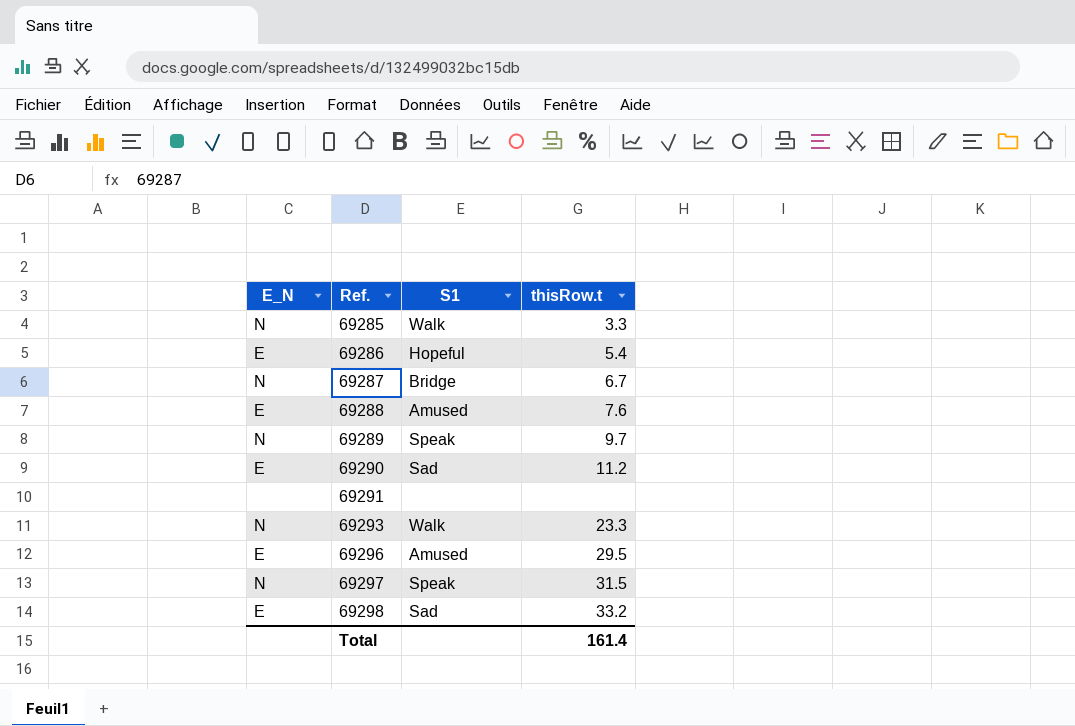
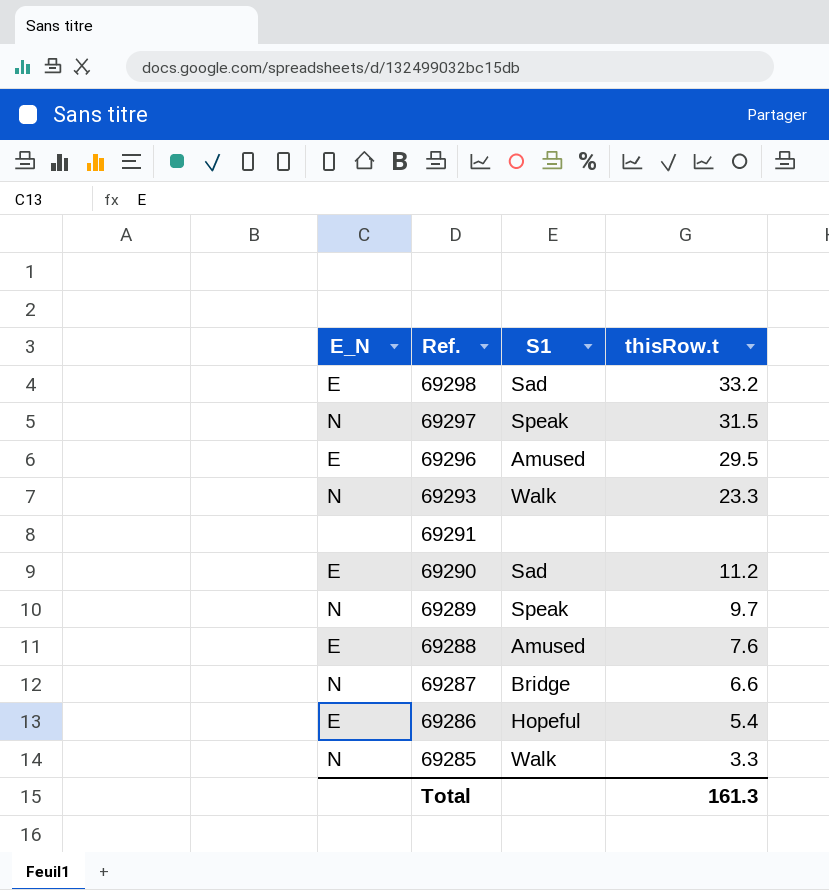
row order: Ref. ascending -> Ref. descending
69287 | thisRow.t: 6.7 -> 6.6
Total | thisRow.t: 161.4 -> 161.3

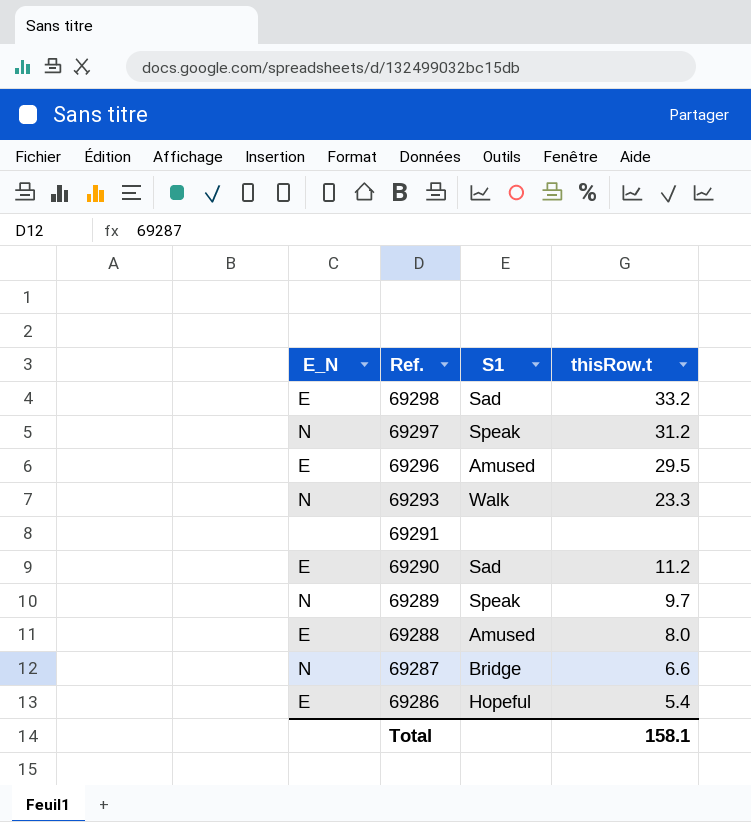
row 69285: N | Walk | 3.3 -> none
69297 | thisRow.t: 31.5 -> 31.2
69288 | thisRow.t: 7.6 -> 8.0
Total | thisRow.t: 161.3 -> 158.1

